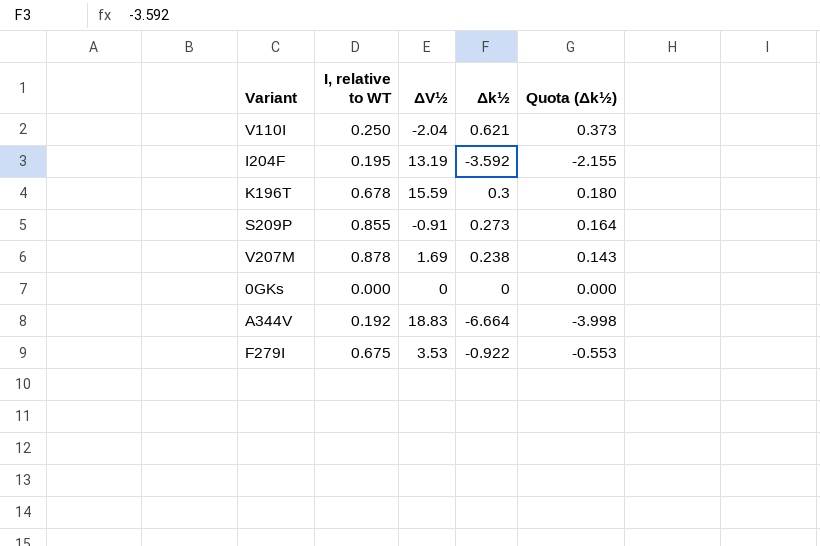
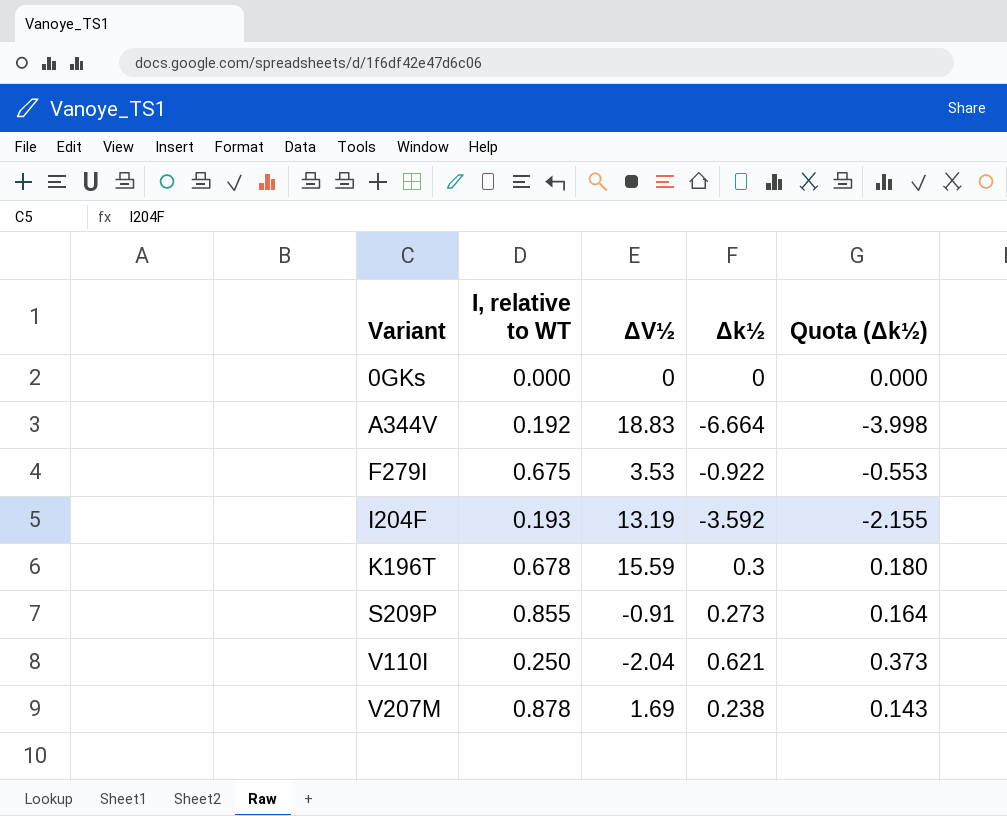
row order: none -> Variant ascending
I204F | I, relative to WT: 0.195 -> 0.193

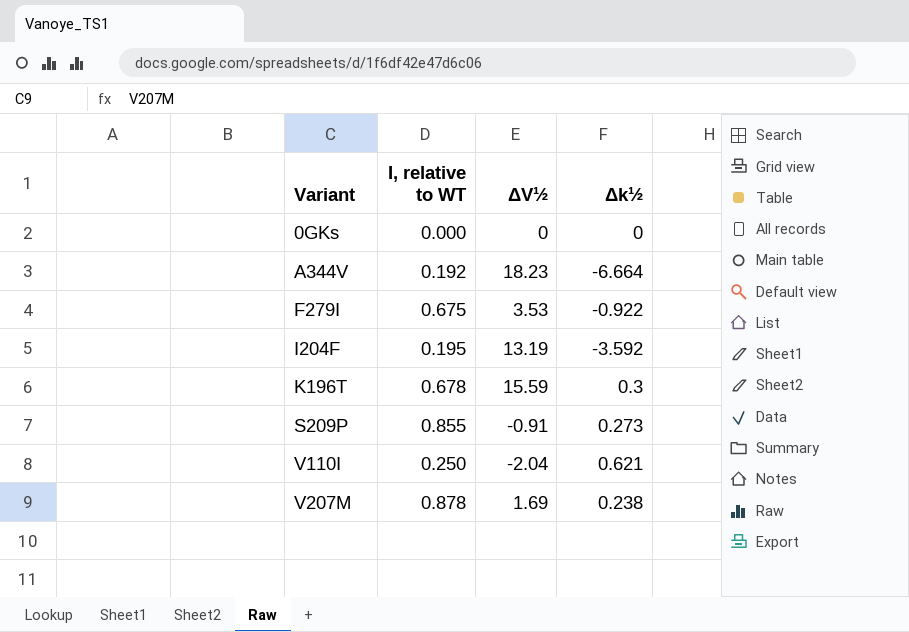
column Quota (Δk½) | formula: [Δk½] * 0.6 -> none
A344V | ΔV½: 18.83 -> 18.23
I204F | I, relative to WT: 0.193 -> 0.195

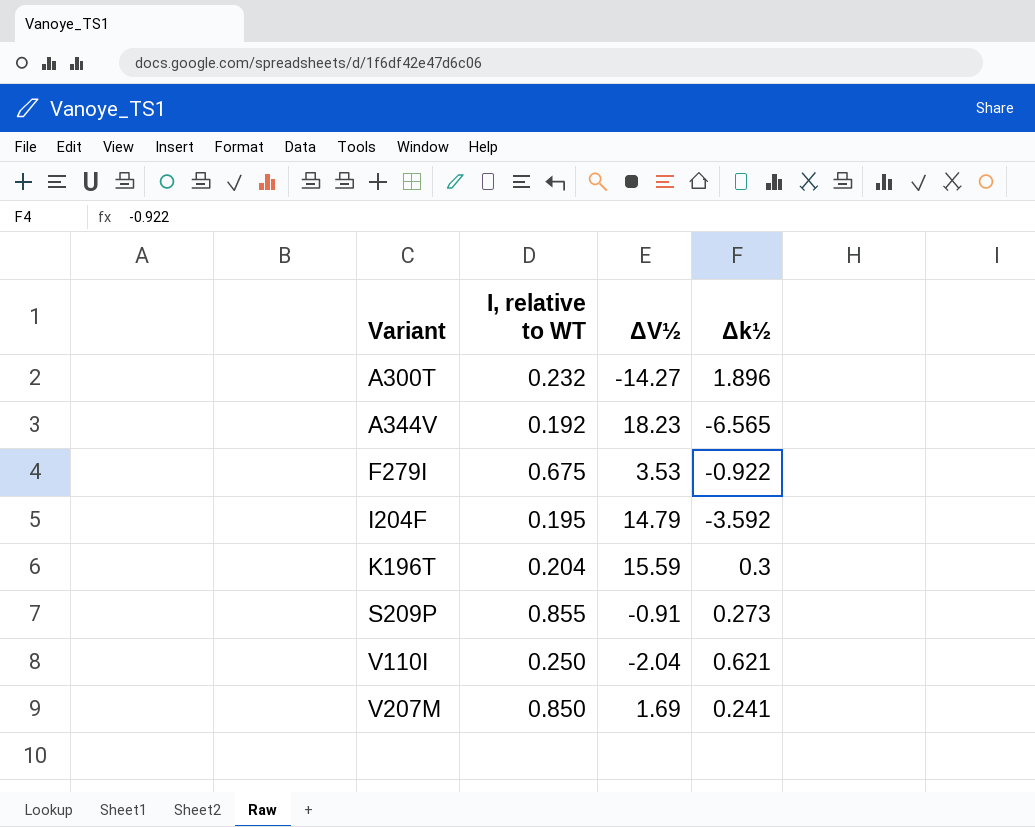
row 0GKs: 0.000 | 0 | 0 -> none
row A300T: none -> 0.232 | -14.27 | 1.896
A344V | Δk½: -6.664 -> -6.565
I204F | ΔV½: 13.19 -> 14.79
K196T | I, relative to WT: 0.678 -> 0.204
V207M | I, relative to WT: 0.878 -> 0.850
V207M | Δk½: 0.238 -> 0.241

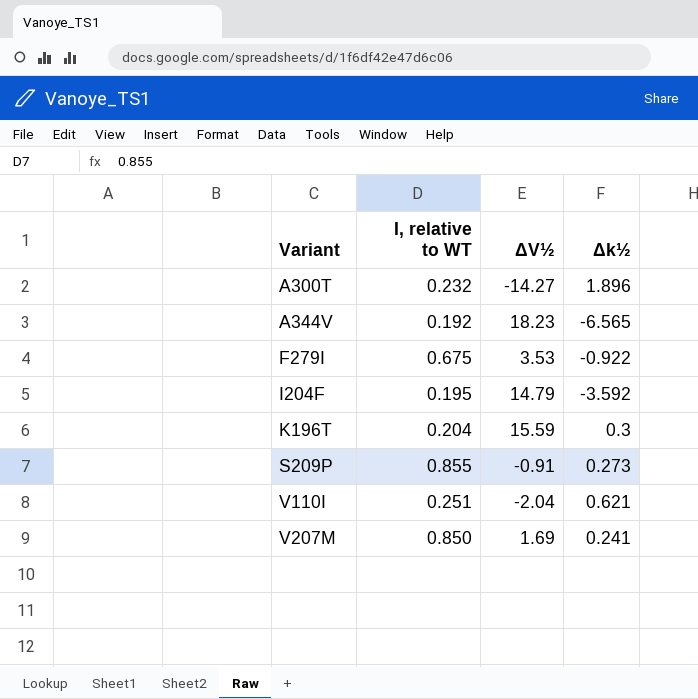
V110I | I, relative to WT: 0.250 -> 0.251

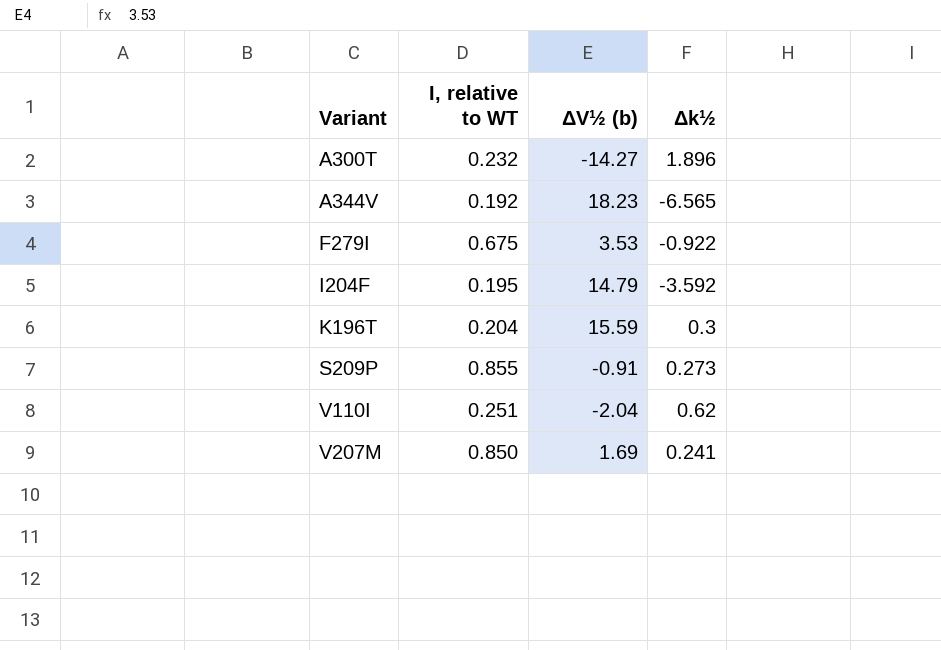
column name: ΔV½ -> ΔV½ (b)
V110I | Δk½: 0.621 -> 0.62

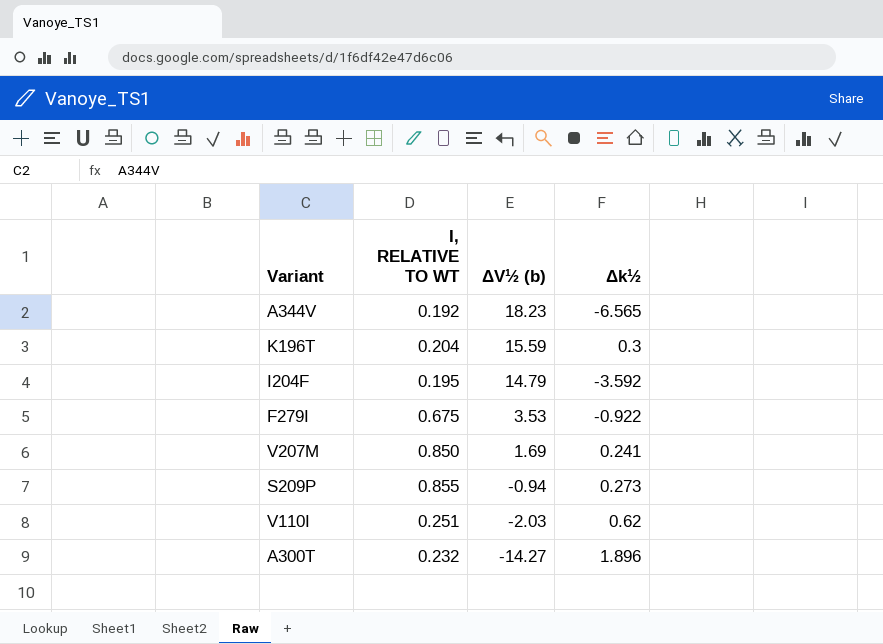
row order: Variant ascending -> ΔV½ (b) descending
column name: I, relative to WT -> I, RELATIVE TO WT
S209P | ΔV½ (b): -0.91 -> -0.94
V110I | ΔV½ (b): -2.04 -> -2.03

